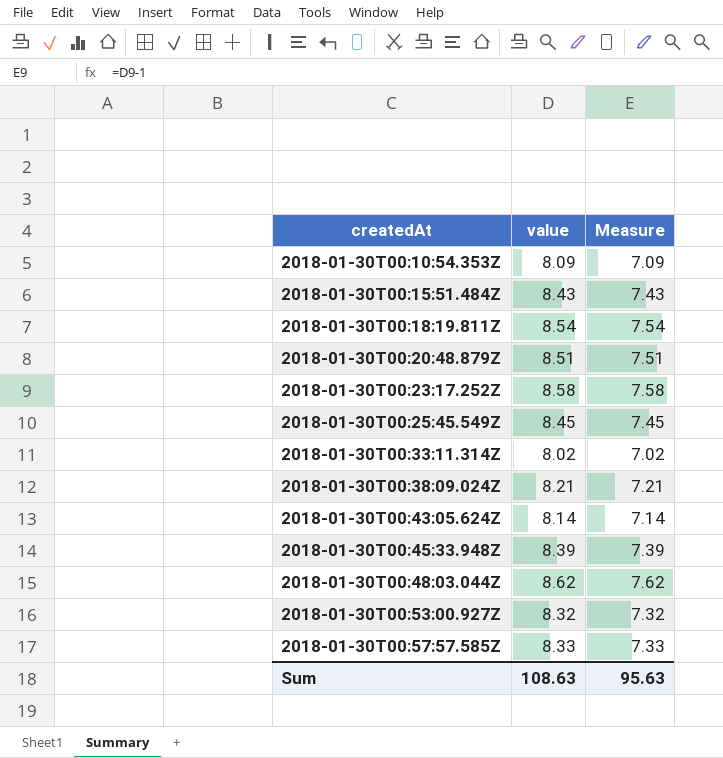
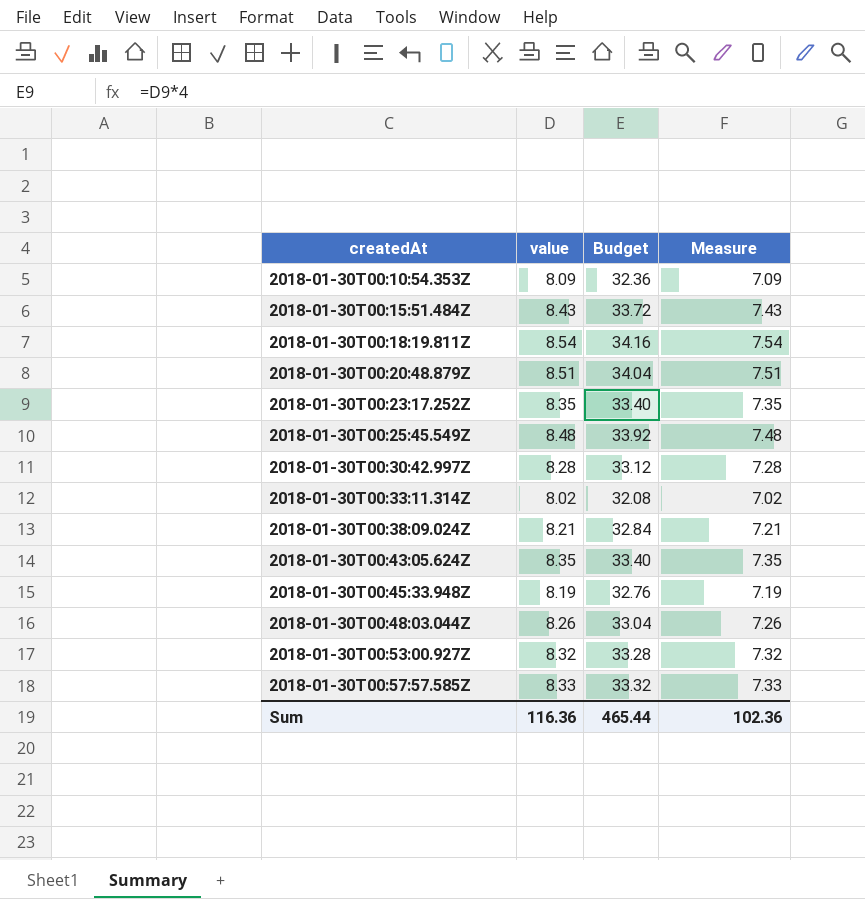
column Budget | formula: none -> [value] * 4
2018-01-30T00:23:17.252Z | value: 8.58 -> 8.35
2018-01-30T00:23:17.252Z | Measure: 7.58 -> 7.35
2018-01-30T00:25:45.549Z | value: 8.45 -> 8.48
2018-01-30T00:25:45.549Z | Measure: 7.45 -> 7.48
row 2018-01-30T00:30:42.997Z: none -> 8.28 | 33.12 | 7.28
2018-01-30T00:43:05.624Z | value: 8.14 -> 8.35
2018-01-30T00:43:05.624Z | Measure: 7.14 -> 7.35
2018-01-30T00:45:33.948Z | value: 8.39 -> 8.19
2018-01-30T00:45:33.948Z | Measure: 7.39 -> 7.19
2018-01-30T00:48:03.044Z | value: 8.62 -> 8.26
2018-01-30T00:48:03.044Z | Measure: 7.62 -> 7.26
Sum | value: 108.63 -> 116.36
Sum | Measure: 95.63 -> 102.36

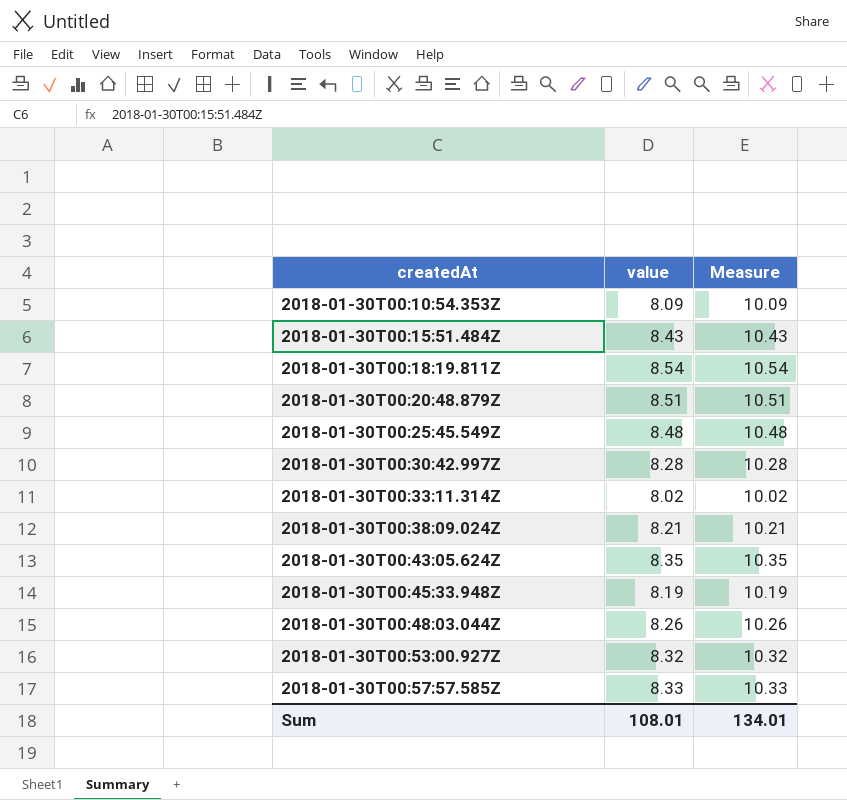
column Budget | formula: [value] * 4 -> none
column Measure | formula: [value] - 1 -> [value] + 2
row 2018-01-30T00:23:17.252Z: 8.35 | 33.40 | 7.35 -> none
Sum | value: 116.36 -> 108.01
Sum | Measure: 102.36 -> 134.01

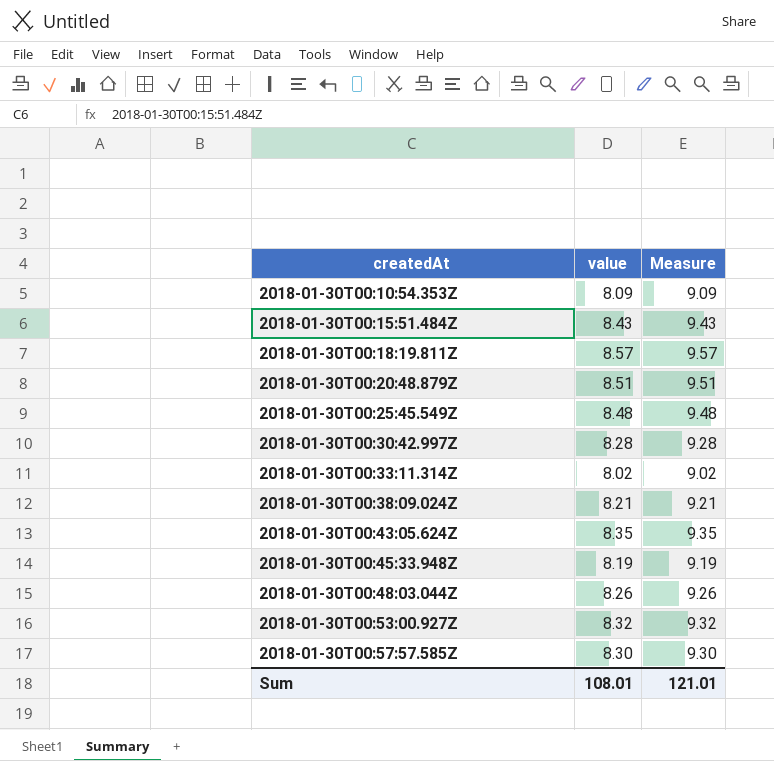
column Measure | formula: [value] + 2 -> [value] + 1
2018-01-30T00:18:19.811Z | value: 8.54 -> 8.57
2018-01-30T00:57:57.585Z | value: 8.33 -> 8.30
Sum | Measure: 134.01 -> 121.01

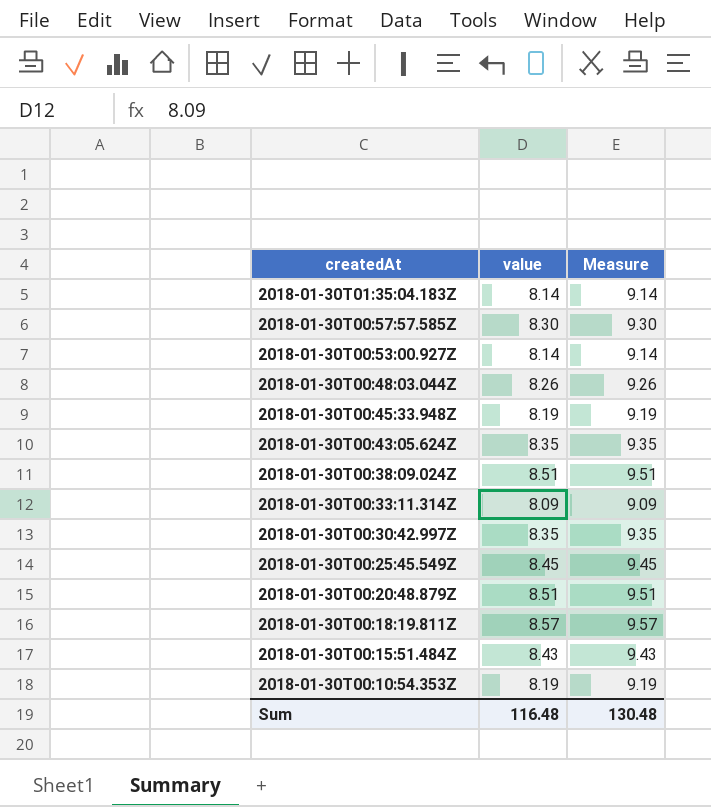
row order: createdAt ascending -> createdAt descending
row 2018-01-30T01:35:04.183Z: none -> 8.14 | 9.14
2018-01-30T00:53:00.927Z | value: 8.32 -> 8.14
2018-01-30T00:53:00.927Z | Measure: 9.32 -> 9.14
2018-01-30T00:38:09.024Z | value: 8.21 -> 8.51
2018-01-30T00:38:09.024Z | Measure: 9.21 -> 9.51
2018-01-30T00:33:11.314Z | value: 8.02 -> 8.09
2018-01-30T00:33:11.314Z | Measure: 9.02 -> 9.09
2018-01-30T00:30:42.997Z | value: 8.28 -> 8.35
2018-01-30T00:30:42.997Z | Measure: 9.28 -> 9.35
2018-01-30T00:25:45.549Z | value: 8.48 -> 8.45
2018-01-30T00:25:45.549Z | Measure: 9.48 -> 9.45
2018-01-30T00:10:54.353Z | value: 8.09 -> 8.19
2018-01-30T00:10:54.353Z | Measure: 9.09 -> 9.19
Sum | value: 108.01 -> 116.48
Sum | Measure: 121.01 -> 130.48

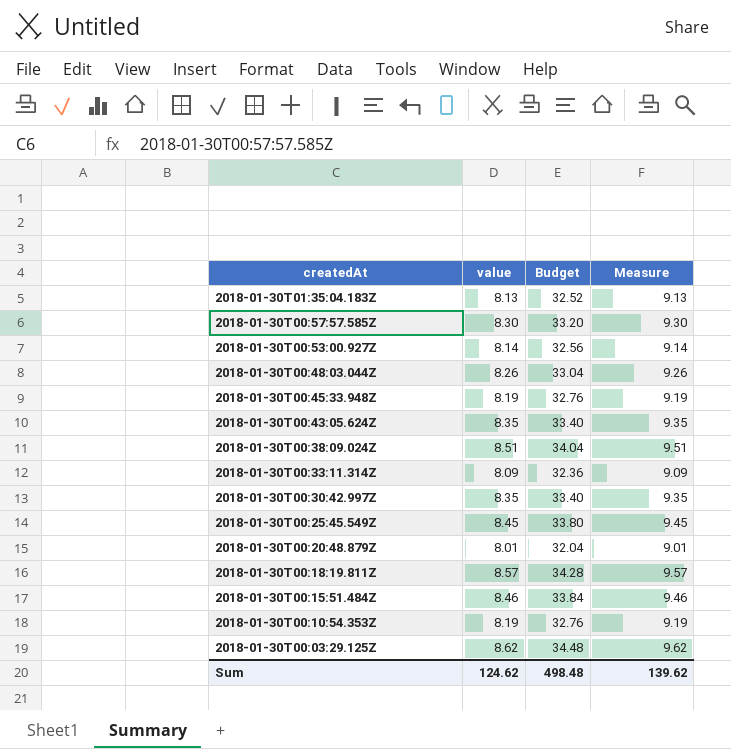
column Budget | formula: none -> [value] * 4
2018-01-30T01:35:04.183Z | value: 8.14 -> 8.13
2018-01-30T01:35:04.183Z | Measure: 9.14 -> 9.13
2018-01-30T00:20:48.879Z | value: 8.51 -> 8.01
2018-01-30T00:20:48.879Z | Measure: 9.51 -> 9.01
2018-01-30T00:15:51.484Z | value: 8.43 -> 8.46
2018-01-30T00:15:51.484Z | Measure: 9.43 -> 9.46
row 2018-01-30T00:03:29.125Z: none -> 8.62 | 34.48 | 9.62
Sum | value: 116.48 -> 124.62
Sum | Measure: 130.48 -> 139.62

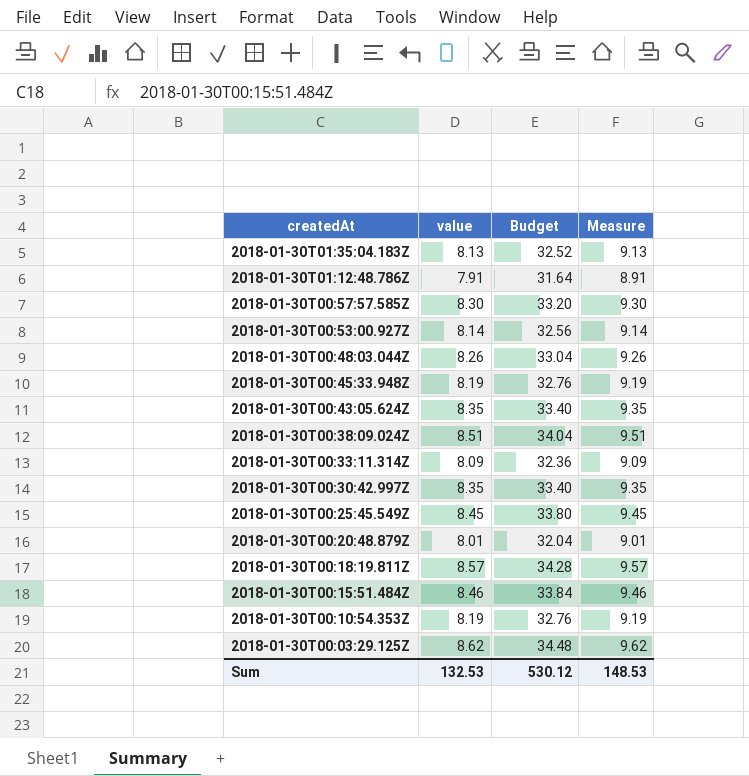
row 2018-01-30T01:12:48.786Z: none -> 7.91 | 31.64 | 8.91
Sum | value: 124.62 -> 132.53
Sum | Budget: 498.48 -> 530.12
Sum | Measure: 139.62 -> 148.53

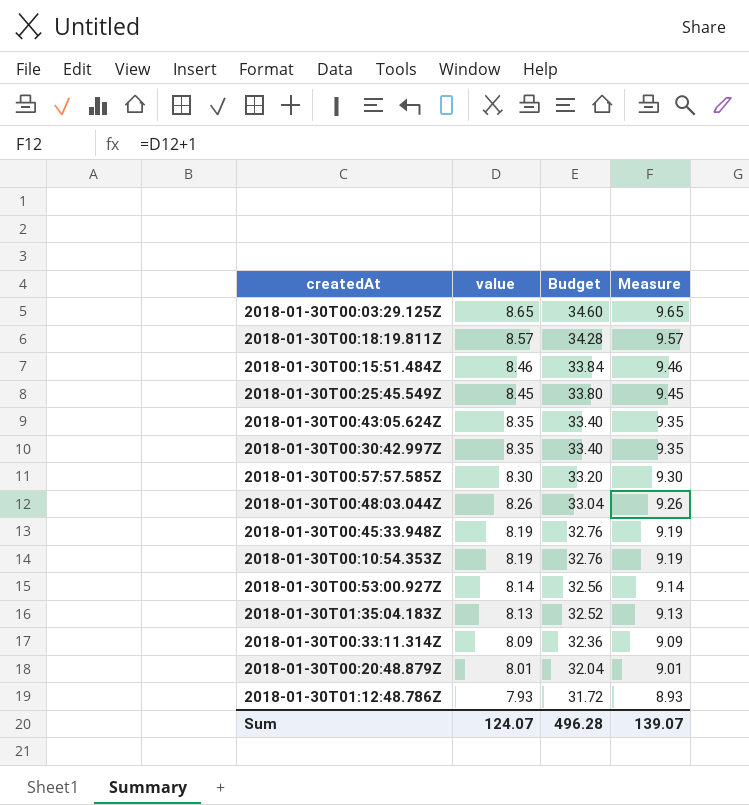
row order: createdAt descending -> value descending
row 2018-01-30T00:38:09.024Z: 8.51 | 34.04 | 9.51 -> none
2018-01-30T00:03:29.125Z | value: 8.62 -> 8.65
2018-01-30T00:03:29.125Z | Budget: 34.48 -> 34.60
2018-01-30T00:03:29.125Z | Measure: 9.62 -> 9.65
2018-01-30T01:12:48.786Z | value: 7.91 -> 7.93
2018-01-30T01:12:48.786Z | Budget: 31.64 -> 31.72
2018-01-30T01:12:48.786Z | Measure: 8.91 -> 8.93
Sum | value: 132.53 -> 124.07
Sum | Budget: 530.12 -> 496.28
Sum | Measure: 148.53 -> 139.07

